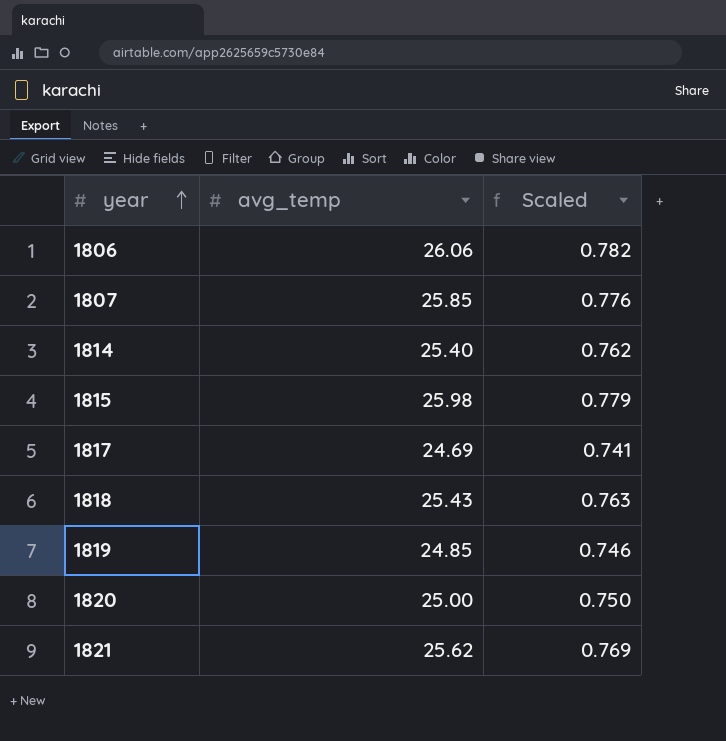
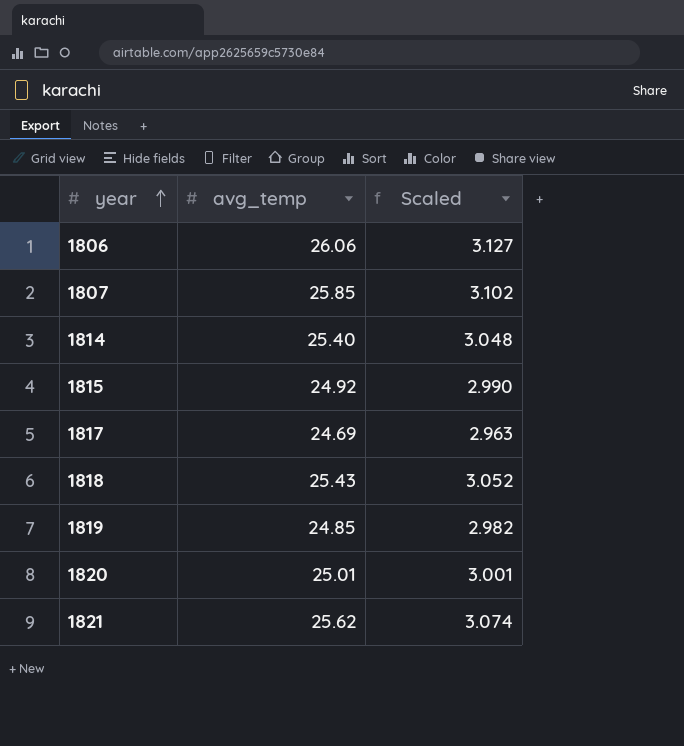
column Scaled | formula: [avg_temp] * 0.03 -> [avg_temp] * 0.12
1815 | avg_temp: 25.98 -> 24.92
1820 | avg_temp: 25.00 -> 25.01

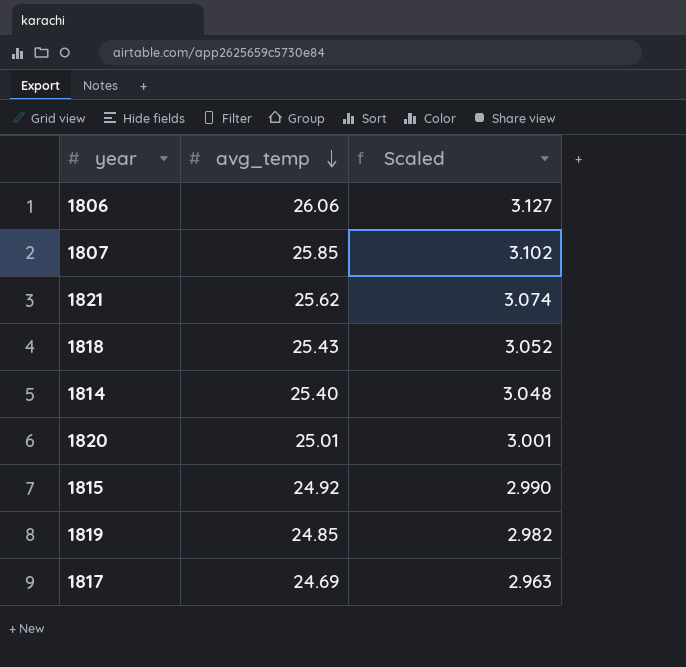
row order: year ascending -> avg_temp descending

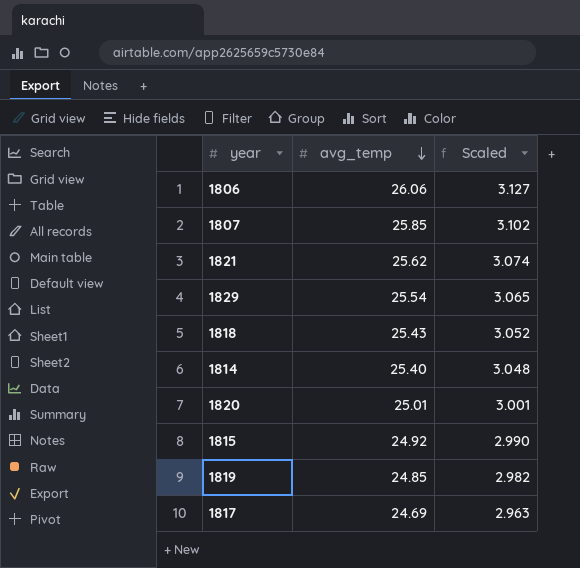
row 1829: none -> 25.54 | 3.065

